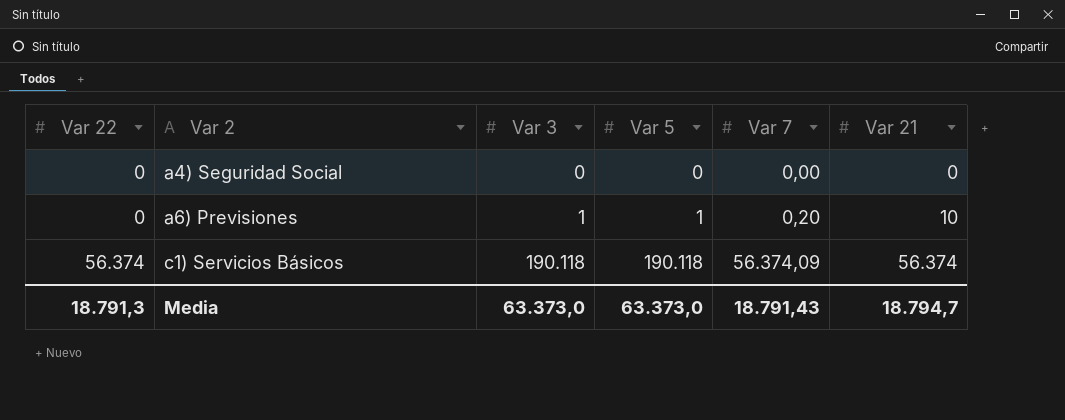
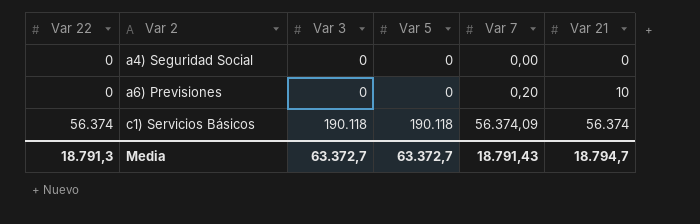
a6) Previsiones | Var 3: 1 -> 0
a6) Previsiones | Var 5: 1 -> 0
Media | Var 3: 63.373,0 -> 63.372,7
Media | Var 5: 63.373,0 -> 63.372,7

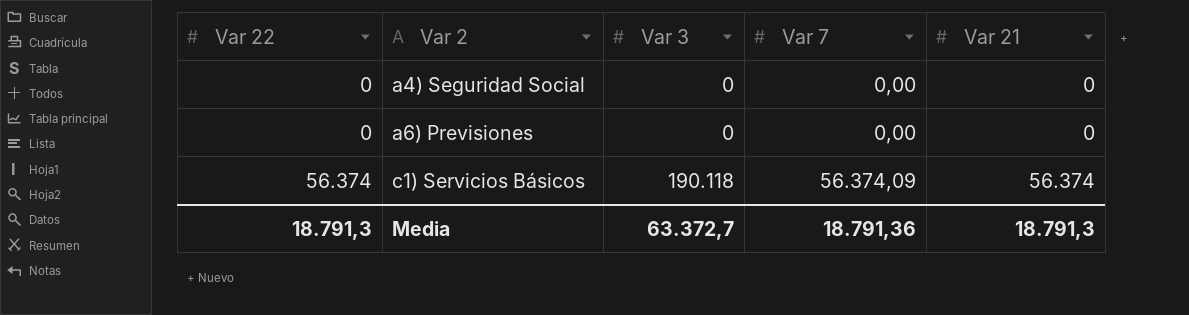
column Var 5 | position: 4 -> none
a6) Previsiones | Var 7: 0,20 -> 0,00
a6) Previsiones | Var 21: 10 -> 0
Media | Var 7: 18.791,43 -> 18.791,36
Media | Var 21: 18.794,7 -> 18.791,3

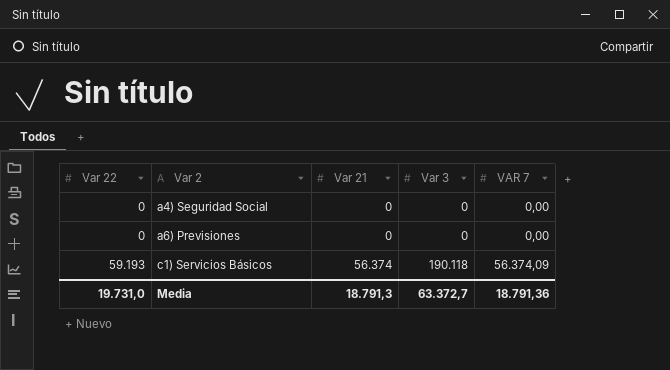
column Var 21 | position: 5 -> 3
column name: Var 7 -> VAR 7
c1) Servicios Básicos | Var 22: 56.374 -> 59.193
Media | Var 22: 18.791,3 -> 19.731,0

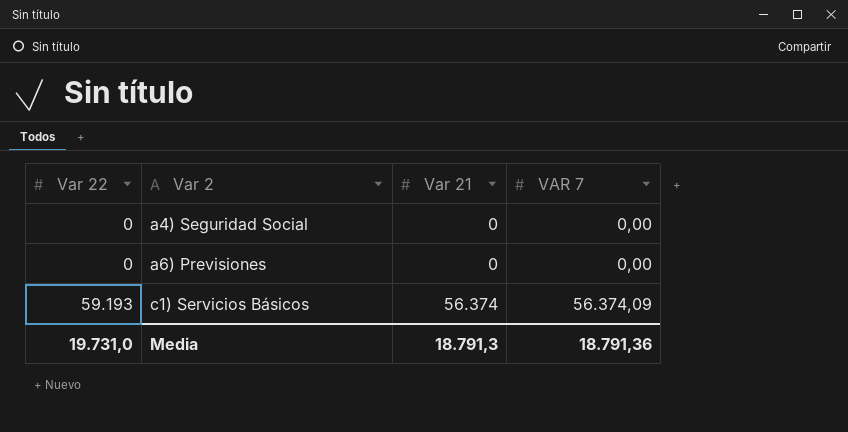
column Var 3 | position: 4 -> none

